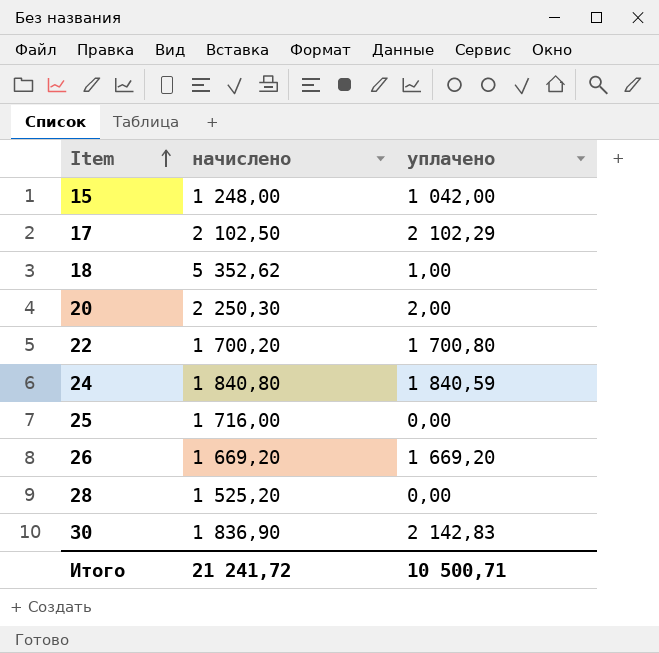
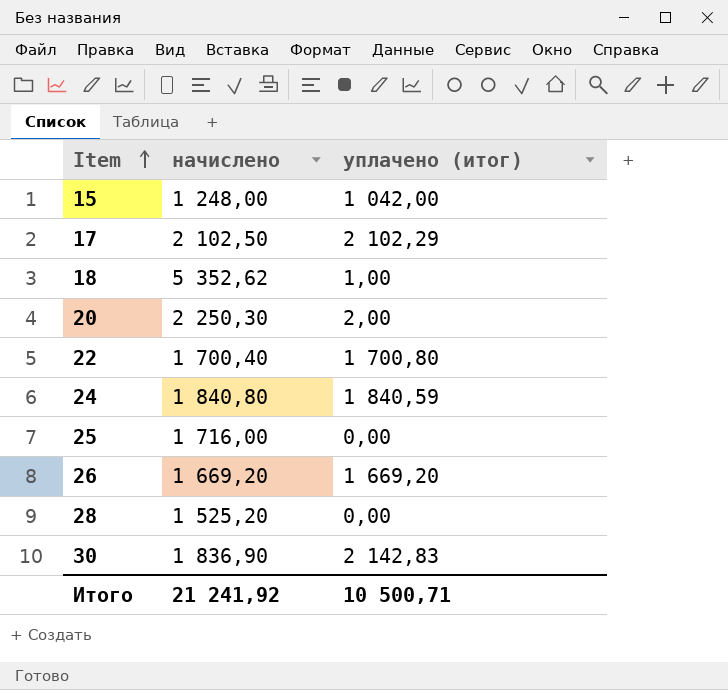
column name: уплачено -> уплачено (итог)
22 | начислено: 1 700,20 -> 1 700,40
Итого | начислено: 21 241,72 -> 21 241,92

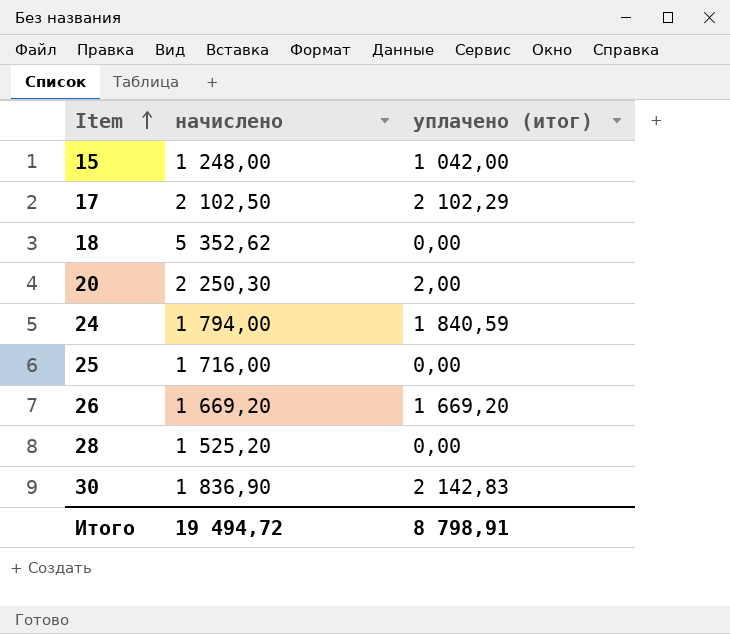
row 22: 1 700,40 | 1 700,80 -> none
18 | уплачено (итог): 1,00 -> 0,00
24 | начислено: 1 840,80 -> 1 794,00
Итого | начислено: 21 241,92 -> 19 494,72
Итого | уплачено (итог): 10 500,71 -> 8 798,91

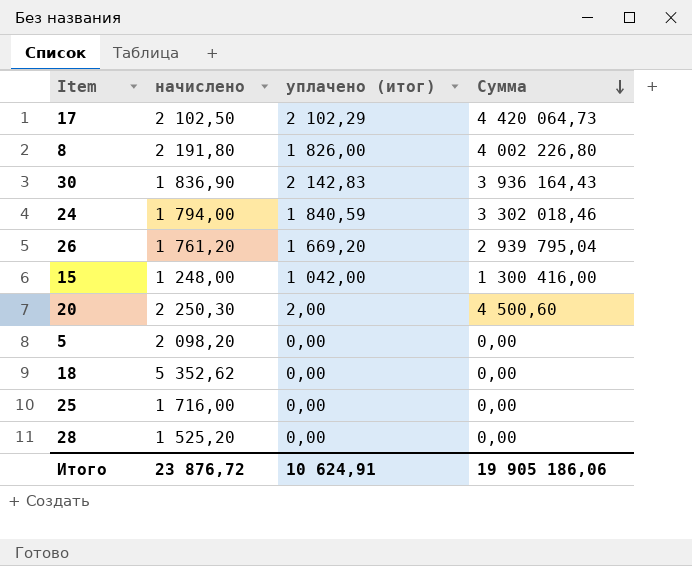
row order: Item ascending -> Сумма descending
column Сумма | formula: none -> [начислено] * [уплачено (итог)]
row 8: none -> 2 191,80 | 1 826,00 | 4 002 226,80
26 | начислено: 1 669,20 -> 1 761,20
row 5: none -> 2 098,20 | 0,00 | 0,00
Итого | начислено: 19 494,72 -> 23 876,72
Итого | уплачено (итог): 8 798,91 -> 10 624,91

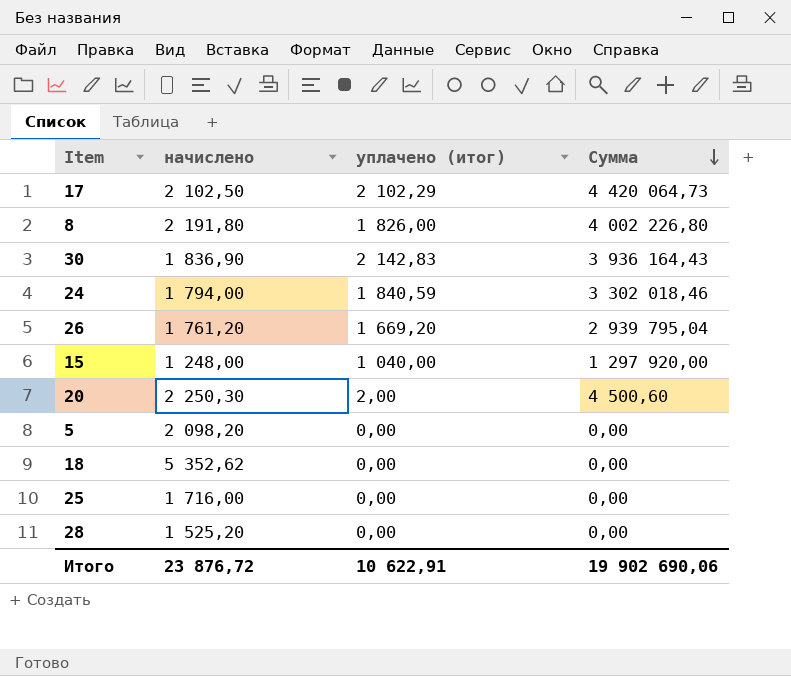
15 | уплачено (итог): 1 042,00 -> 1 040,00
15 | Сумма: 1 300 416,00 -> 1 297 920,00
Итого | уплачено (итог): 10 624,91 -> 10 622,91
Итого | Сумма: 19 905 186,06 -> 19 902 690,06

